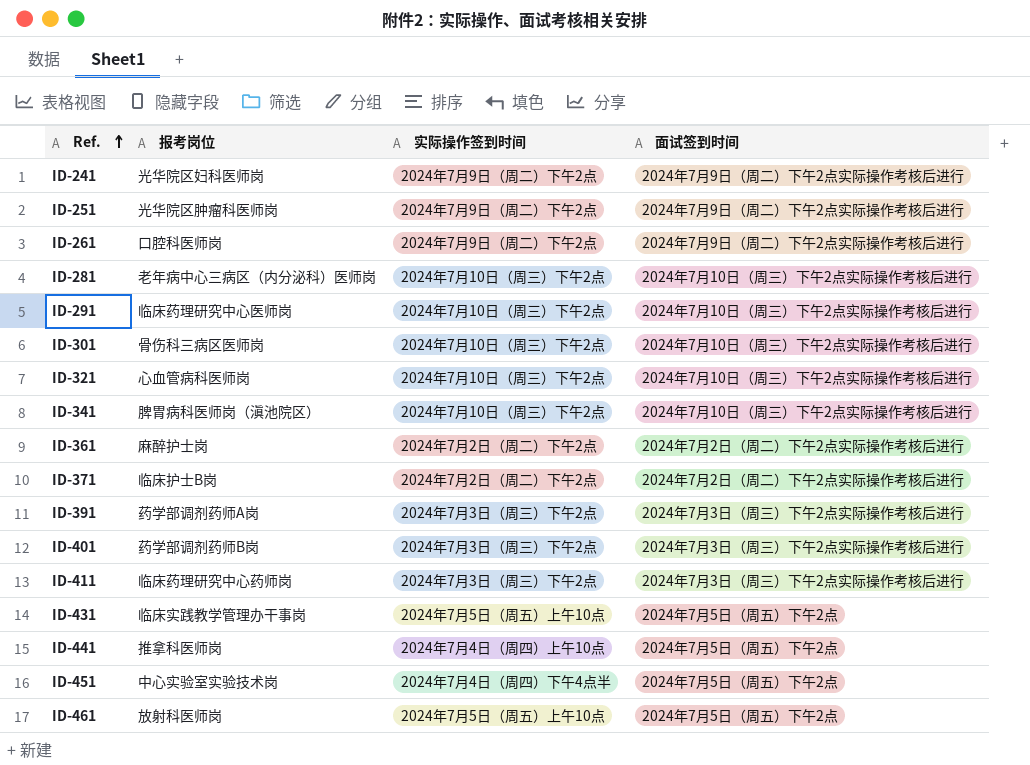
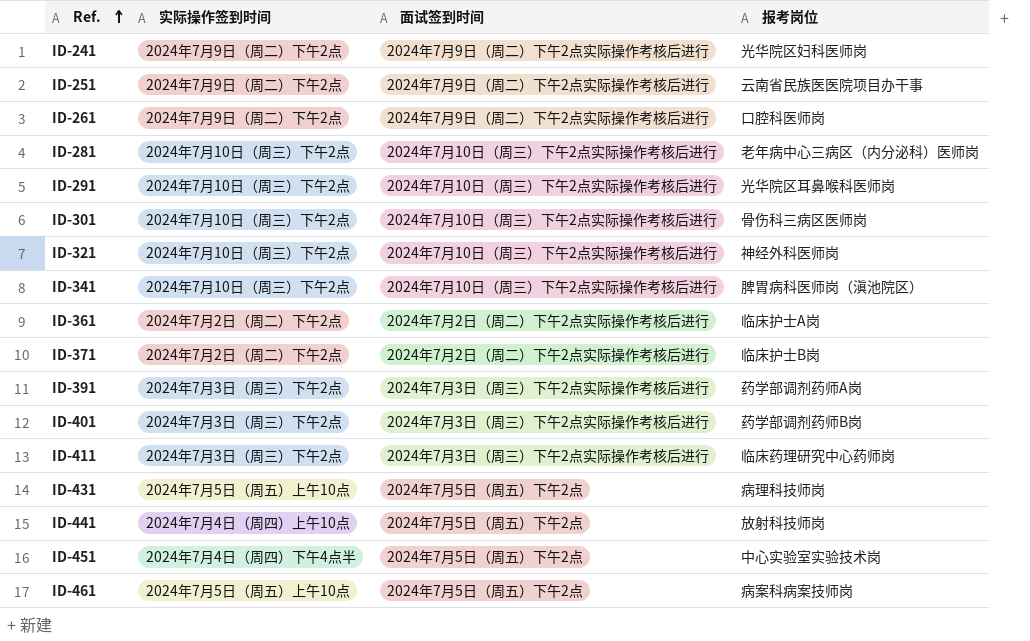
column 报考岗位 | position: 2 -> 4
ID-251 | 报考岗位: 光华院区肿瘤科医师岗 -> 云南省民族医医院项目办干事
ID-291 | 报考岗位: 临床药理研究中心医师岗 -> 光华院区耳鼻喉科医师岗
ID-321 | 报考岗位: 心血管病科医师岗 -> 神经外科医师岗
ID-361 | 报考岗位: 麻醉护士岗 -> 临床护士A岗
ID-431 | 报考岗位: 临床实践教学管理办干事岗 -> 病理科技师岗
ID-441 | 报考岗位: 推拿科医师岗 -> 放射科技师岗
ID-461 | 报考岗位: 放射科医师岗 -> 病案科病案技师岗

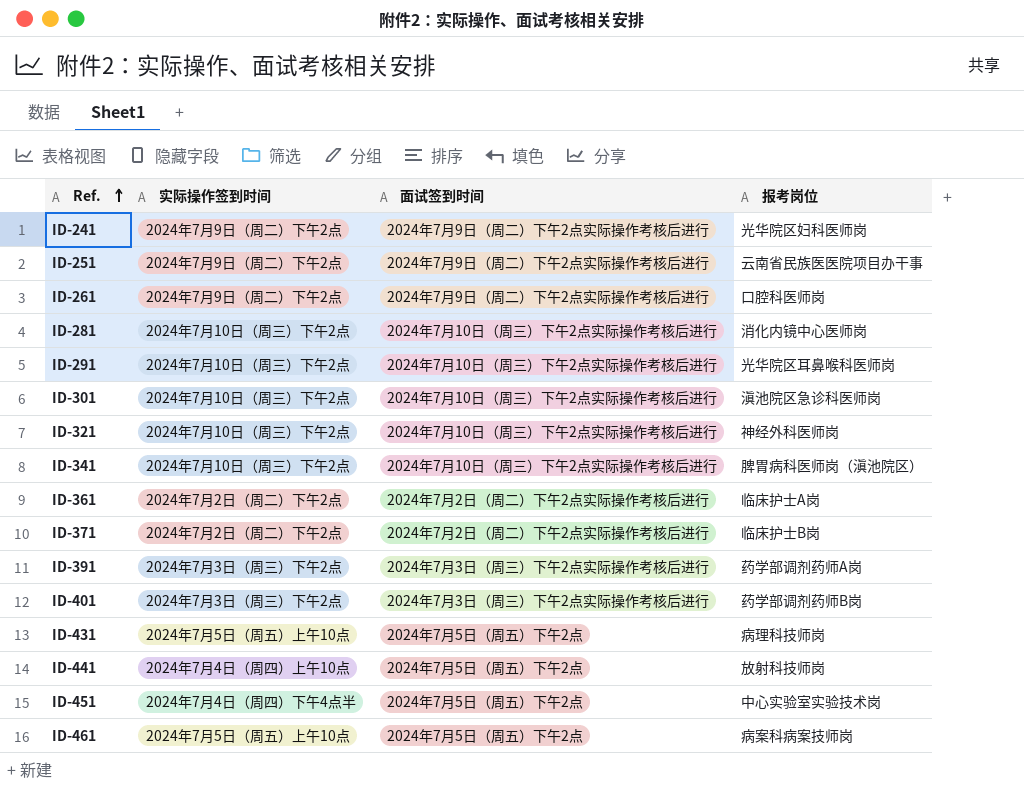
row ID-411: 2024年7月3日（周三）下午2点 | 2024年7月3日（周三）下午2点实际操作考核后进行 | 临床药理研究中心药师岗 -> none
ID-281 | 报考岗位: 老年病中心三病区（内分泌科）医师岗 -> 消化内镜中心医师岗
ID-301 | 报考岗位: 骨伤科三病区医师岗 -> 滇池院区急诊科医师岗

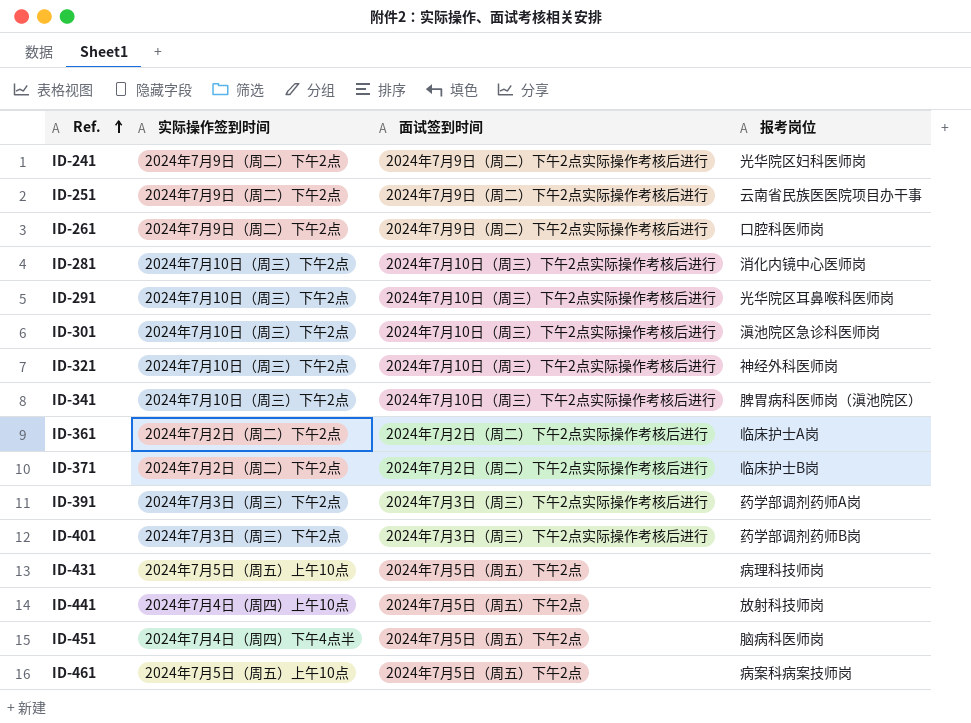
ID-451 | 报考岗位: 中心实验室实验技术岗 -> 脑病科医师岗

